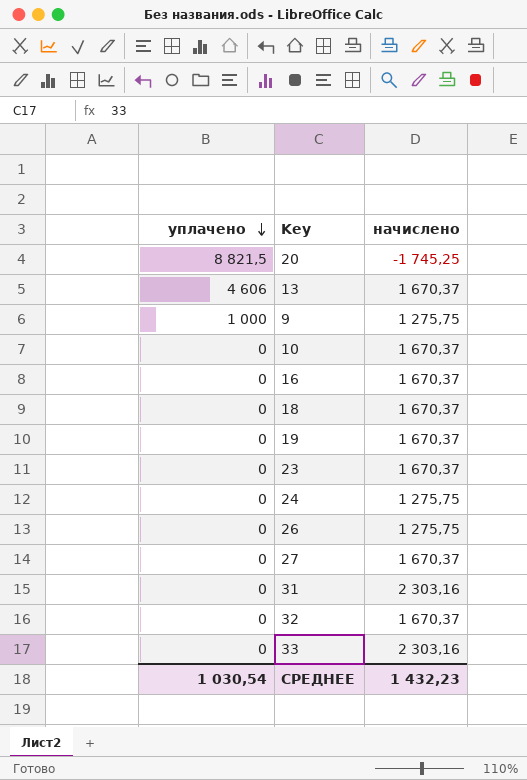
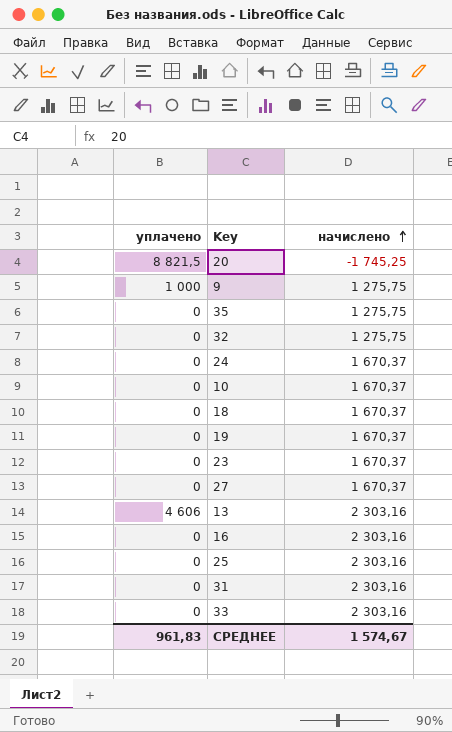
row order: уплачено descending -> начислено ascending
row 26: 0 | 1 275,75 -> none
row 35: none -> 0 | 1 275,75
32 | начислено: 1 670,37 -> 1 275,75
24 | начислено: 1 275,75 -> 1 670,37
13 | начислено: 1 670,37 -> 2 303,16
16 | начислено: 1 670,37 -> 2 303,16
row 25: none -> 0 | 2 303,16
СРЕДНЕЕ | уплачено: 1 030,54 -> 961,83
СРЕДНЕЕ | начислено: 1 432,23 -> 1 574,67

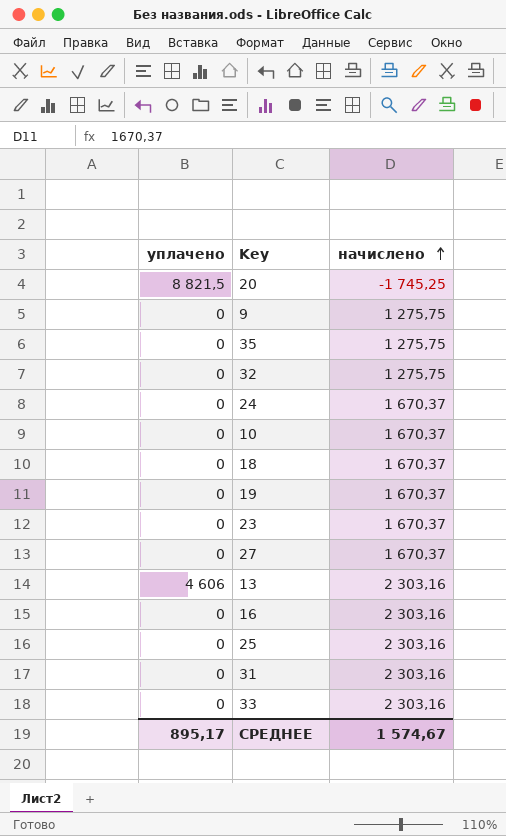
9 | уплачено: 1 000 -> 0
СРЕДНЕЕ | уплачено: 961,83 -> 895,17

